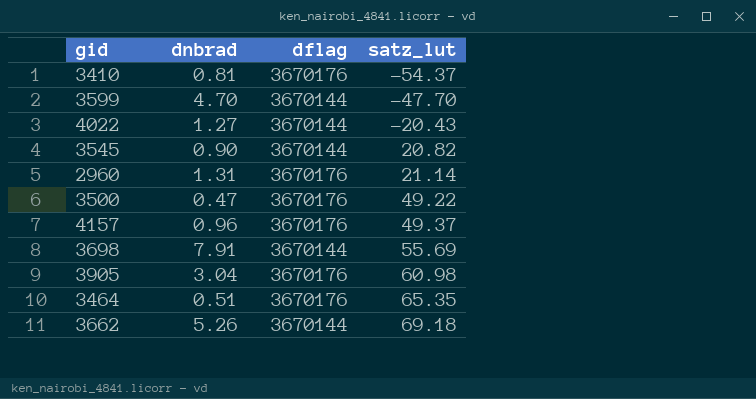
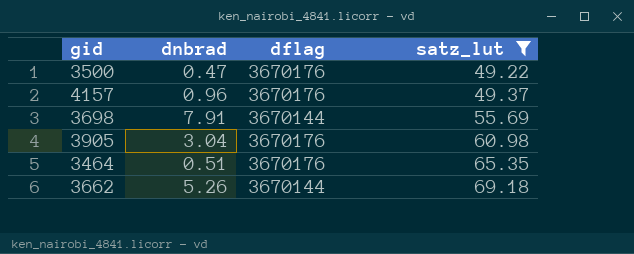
filter: none -> satz_lut >= 49.22

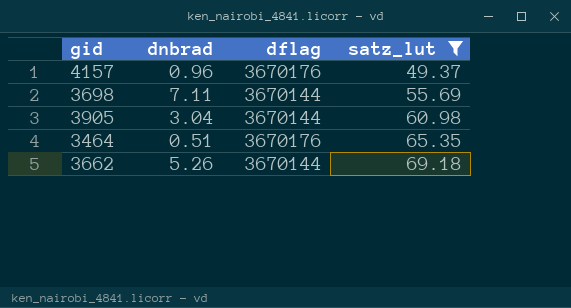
row 3500: 0.47 | 3670176 | 49.22 -> none
3698 | dnbrad: 7.91 -> 7.11
3905 | dflag: 3670176 -> 3670144

